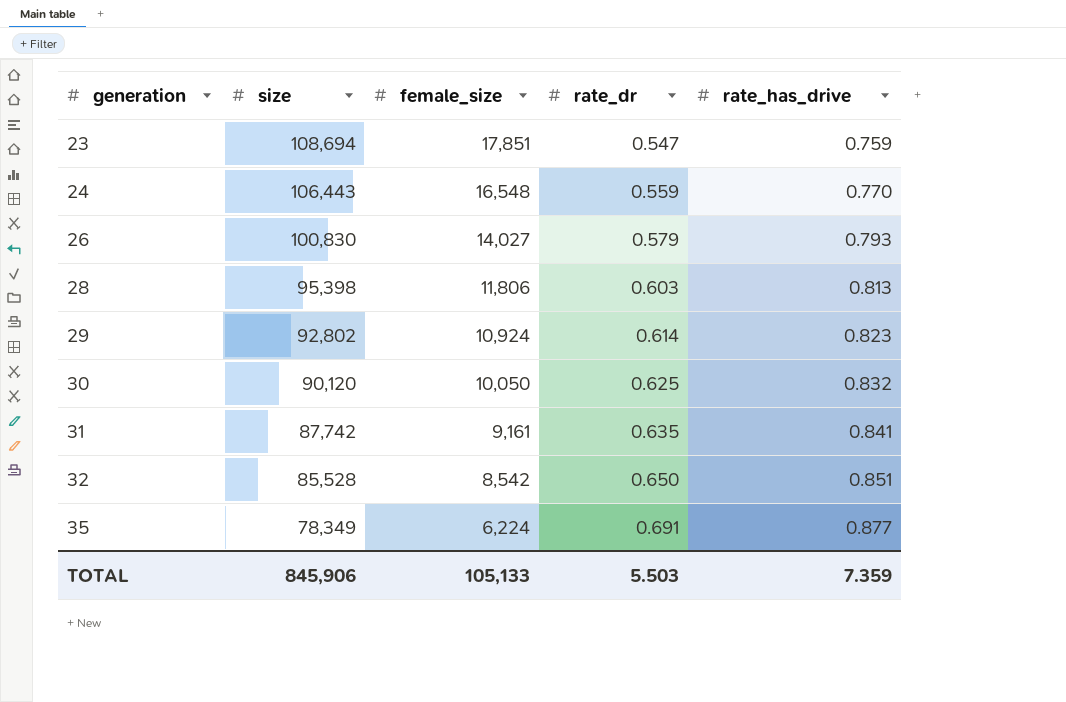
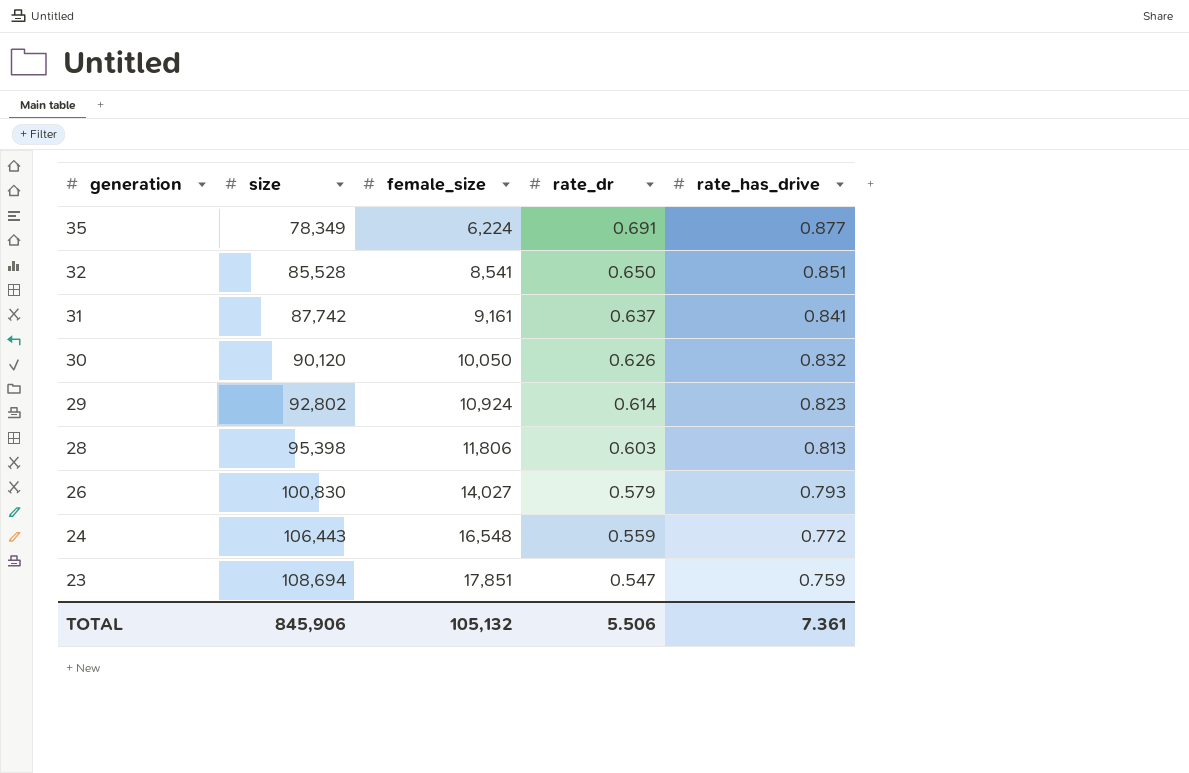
row order: generation ascending -> generation descending
32 | female_size: 8,542 -> 8,541
31 | rate_dr: 0.635 -> 0.637
30 | rate_dr: 0.625 -> 0.626
24 | rate_has_drive: 0.770 -> 0.772
TOTAL | female_size: 105,133 -> 105,132
TOTAL | rate_dr: 5.503 -> 5.506
TOTAL | rate_has_drive: 7.359 -> 7.361

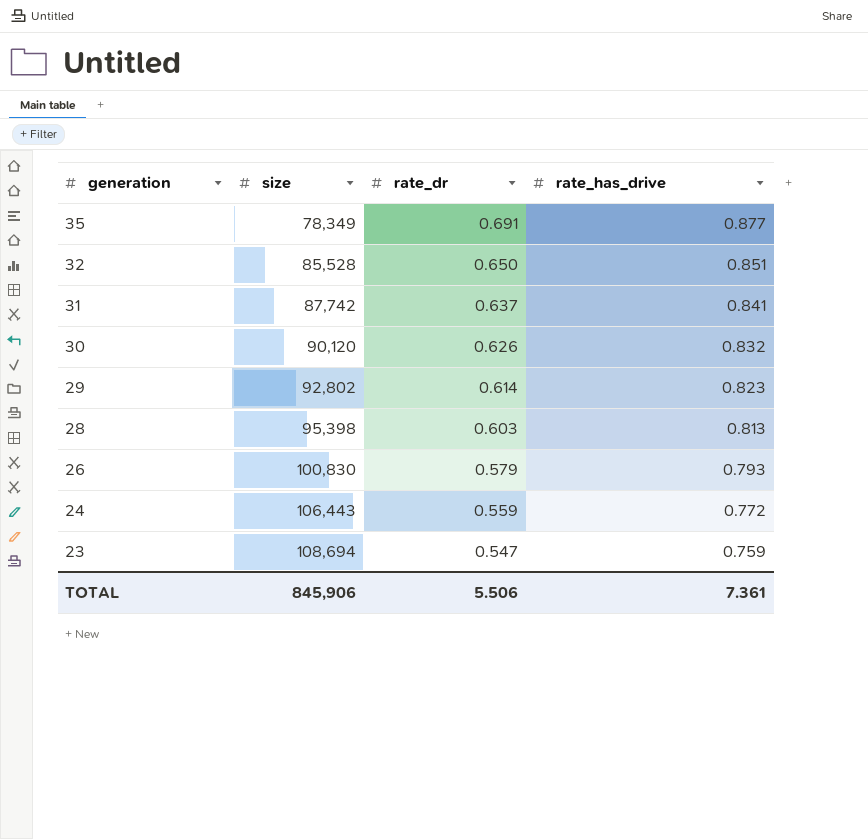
column female_size | position: 3 -> none

